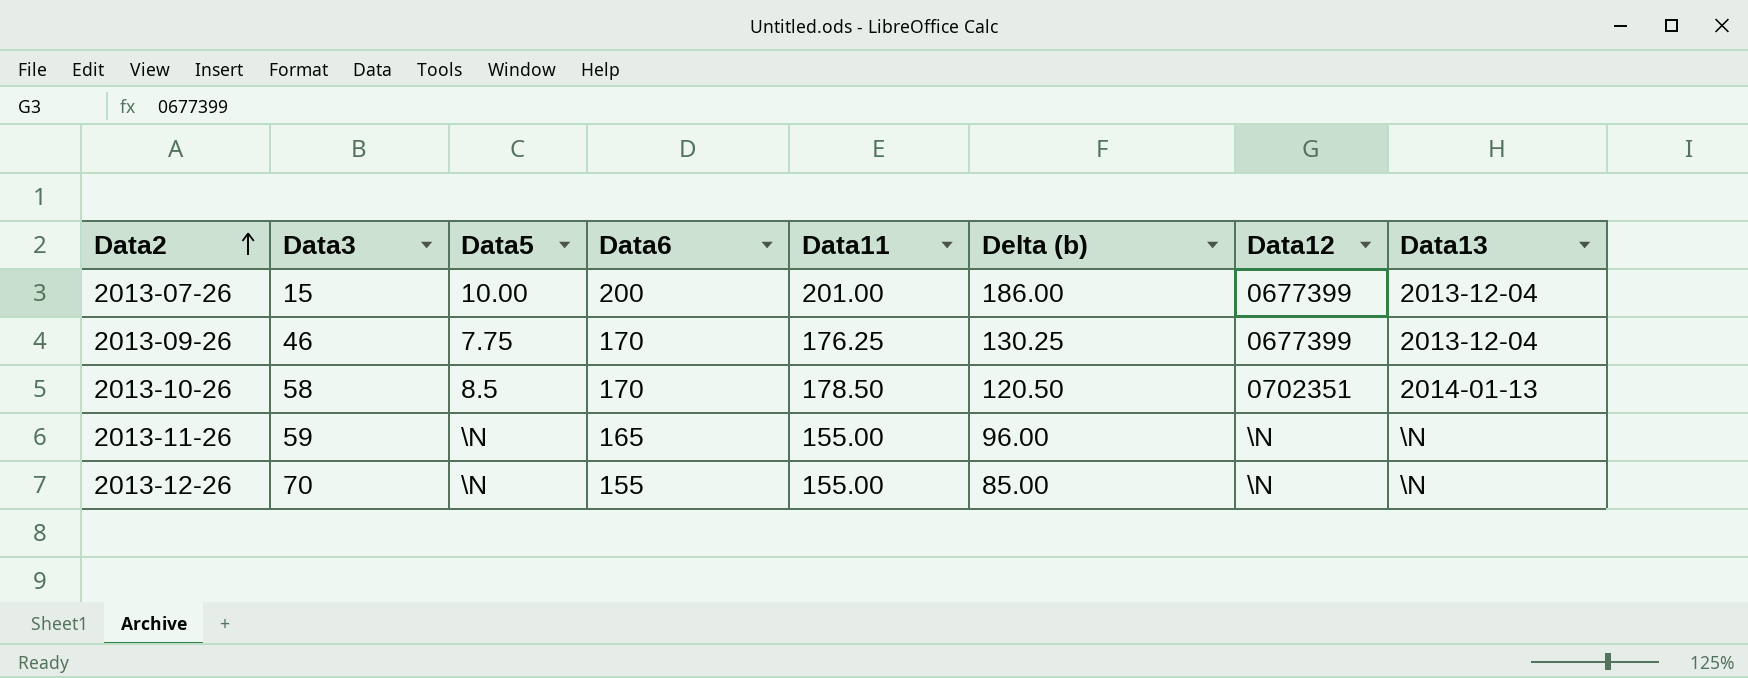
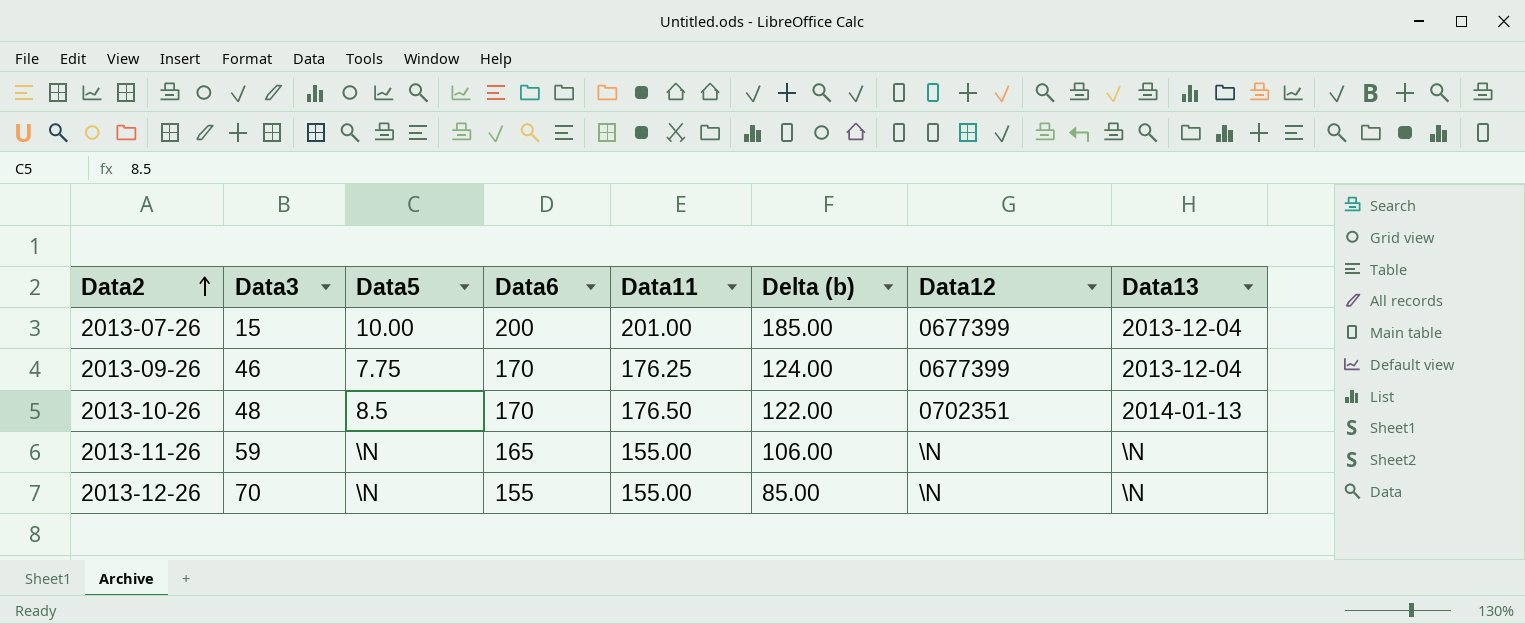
column Delta (b) | formula: [Data11] - [Data3] -> [Data6] - [Data3]
2013-10-26 | Data3: 58 -> 48
2013-10-26 | Data11: 178.50 -> 176.50

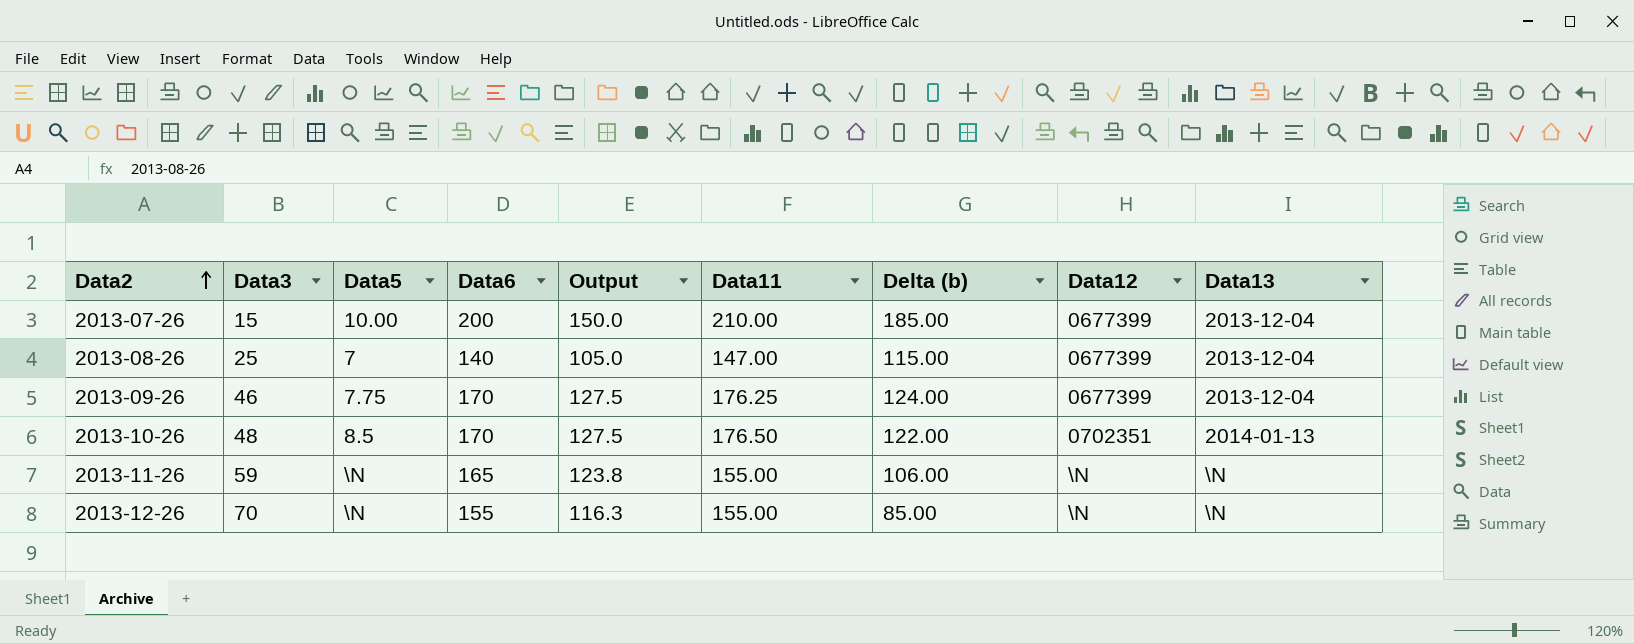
column Output | formula: none -> [Data6] * 0.75
2013-07-26 | Data11: 201.00 -> 210.00
row 2013-08-26: none -> 25 | 7 | 140 | 105.0 | 147.00 | 115.00 | 0677399 | 2013-12-04

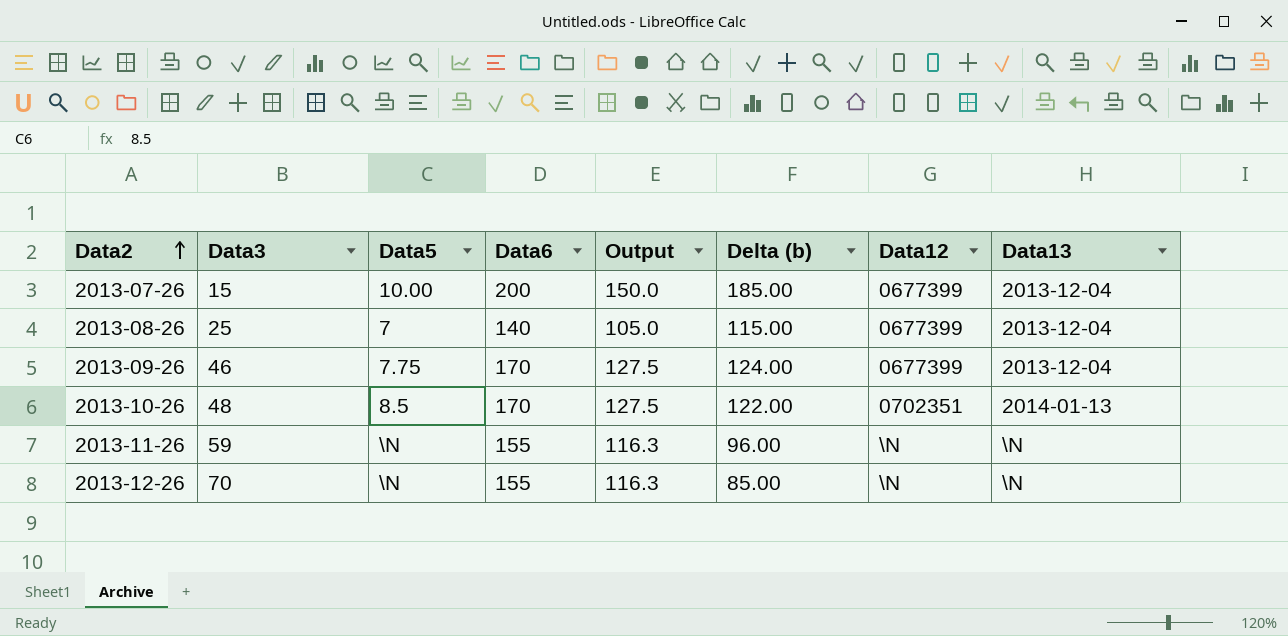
column Data11 | position: 6 -> none
2013-11-26 | Data6: 165 -> 155
2013-11-26 | Output: 123.8 -> 116.3
2013-11-26 | Delta (b): 106.00 -> 96.00

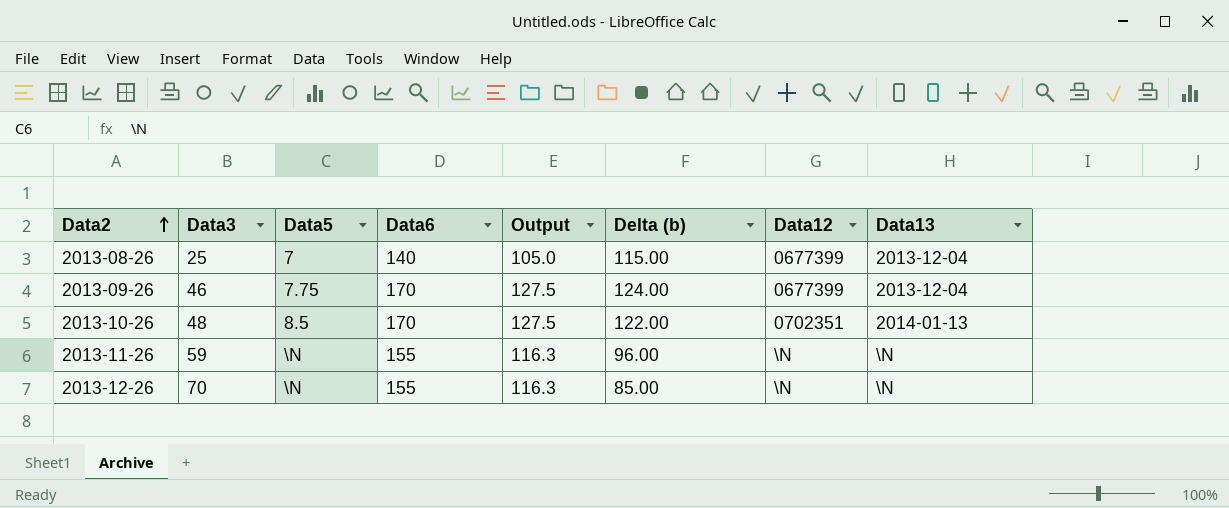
row 2013-07-26: 15 | 10.00 | 200 | 150.0 | 185.00 | 0677399 | 2013-12-04 -> none

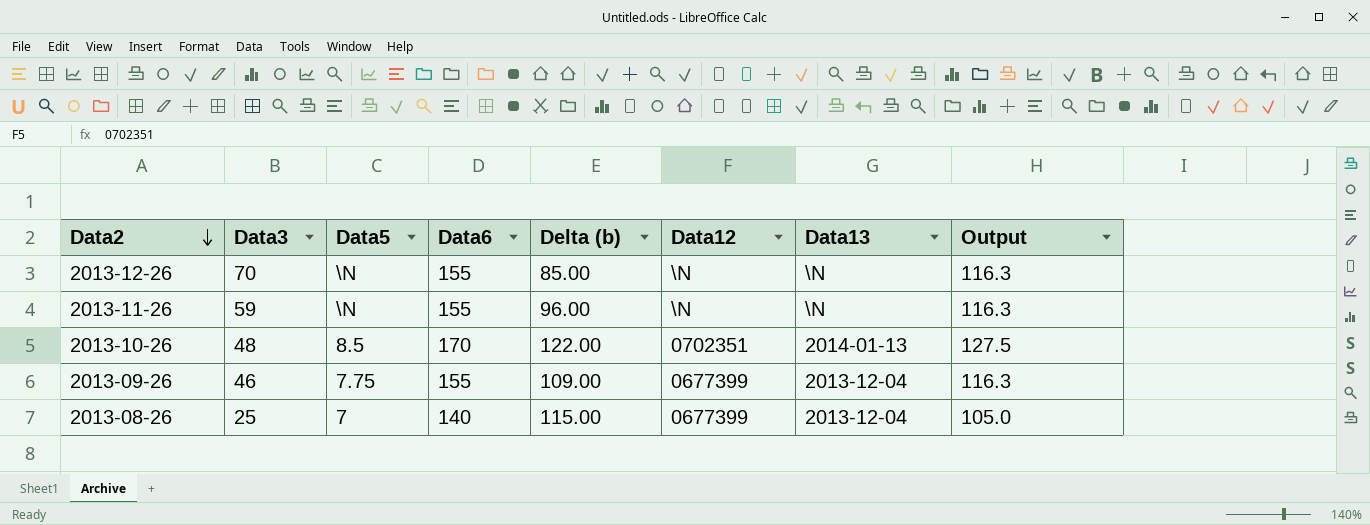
row order: Data2 ascending -> Data2 descending
column Output | position: 5 -> 8
2013-09-26 | Data6: 170 -> 155
2013-09-26 | Delta (b): 124.00 -> 109.00
2013-09-26 | Output: 127.5 -> 116.3

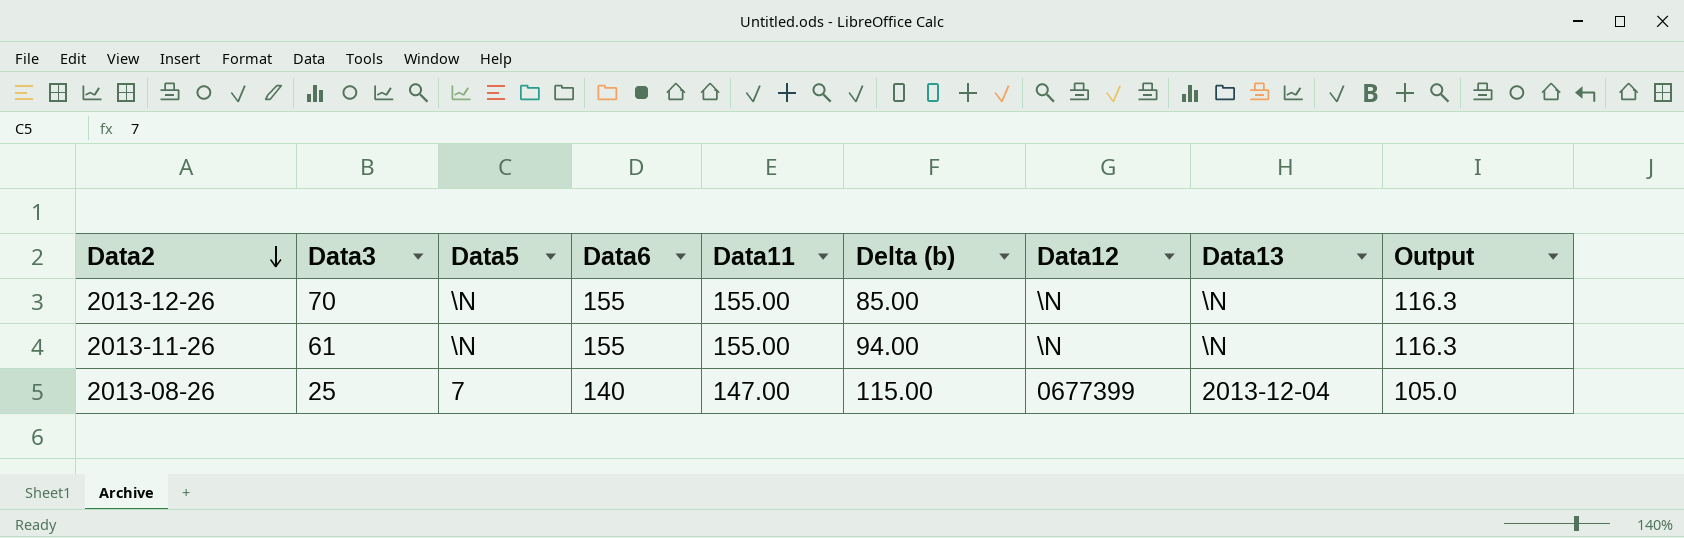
column Data11 | position: none -> 5
row 2013-10-26: 48 | 8.5 | 170 | 122.00 | 0702351 | 2014-01-13 | 127.5 -> none
row 2013-09-26: 46 | 7.75 | 155 | 109.00 | 0677399 | 2013-12-04 | 116.3 -> none
2013-11-26 | Data3: 59 -> 61
2013-11-26 | Delta (b): 96.00 -> 94.00

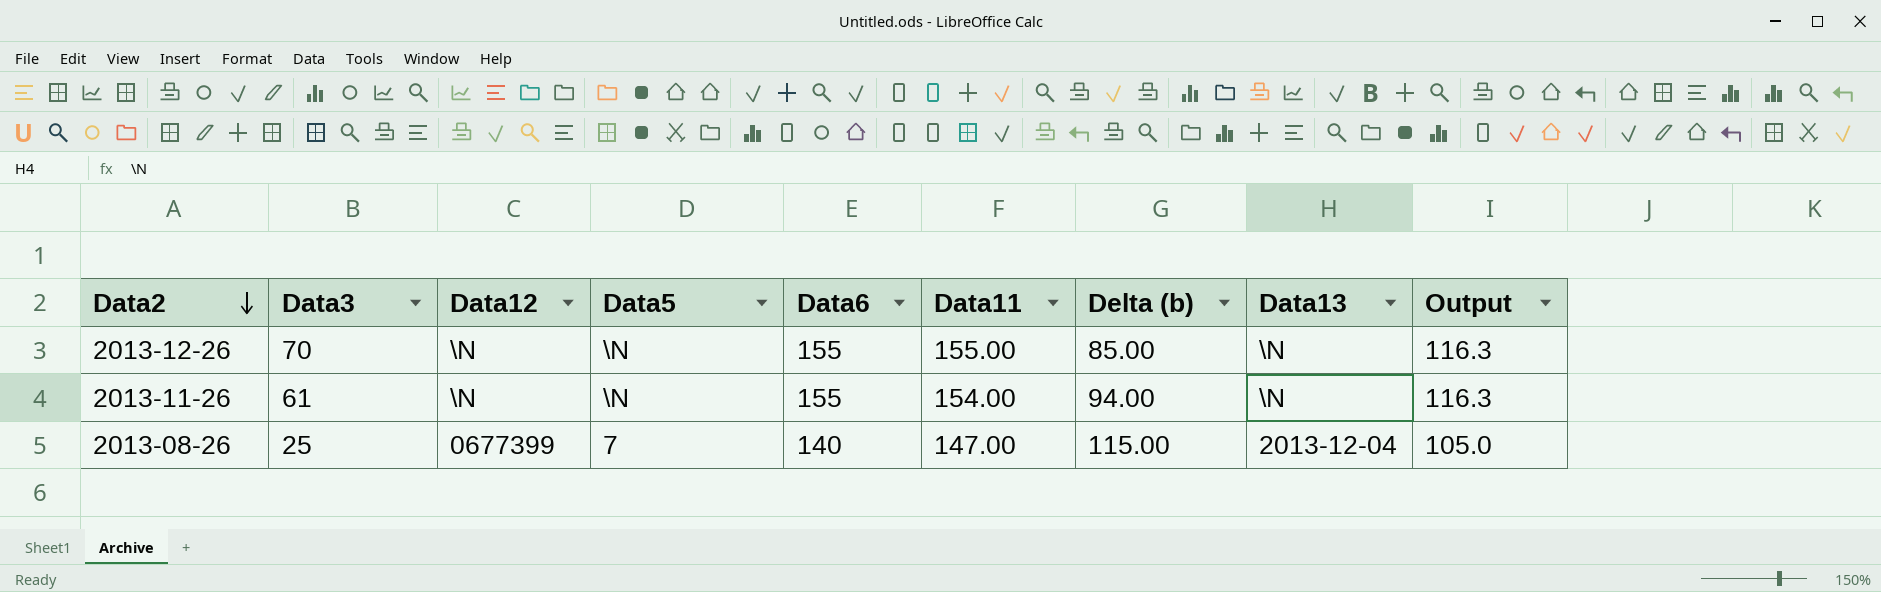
column Data12 | position: 7 -> 3
2013-11-26 | Data11: 155.00 -> 154.00

